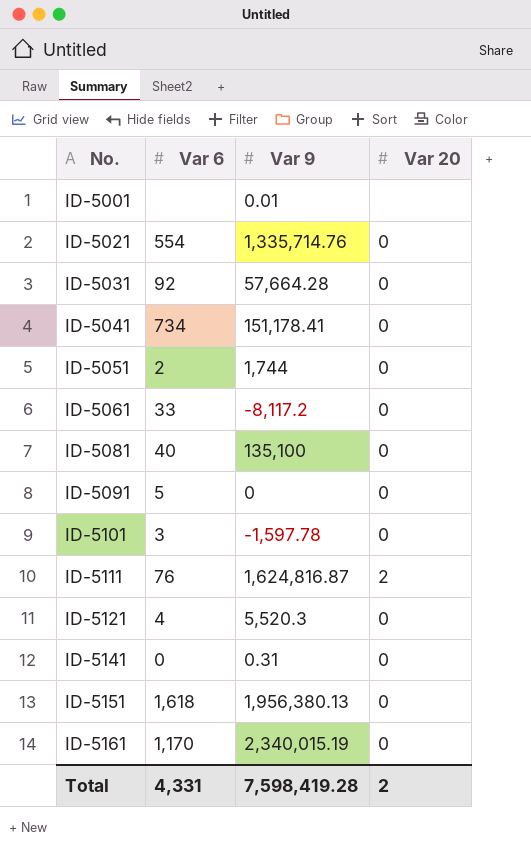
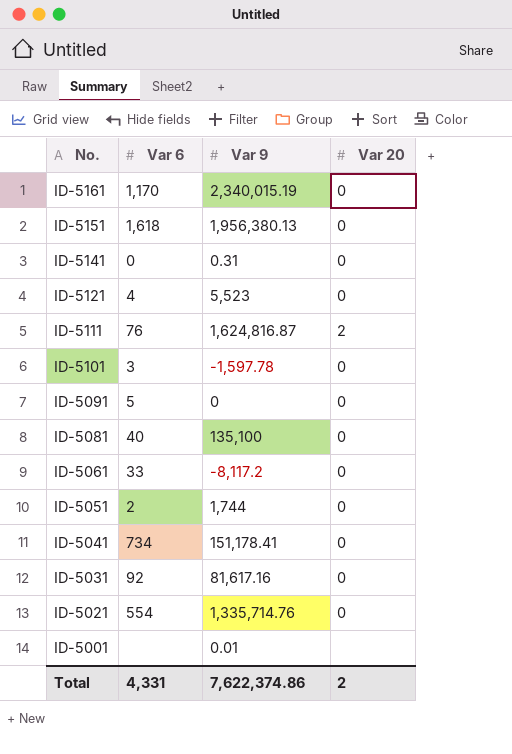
row order: No. ascending -> No. descending
ID-5121 | Var 9: 5,520.3 -> 5,523
ID-5031 | Var 9: 57,664.28 -> 81,617.16
Total | Var 9: 7,598,419.28 -> 7,622,374.86

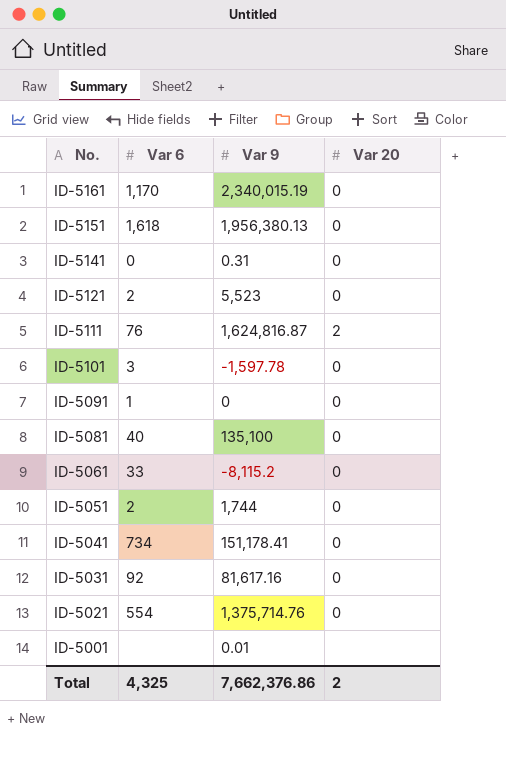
ID-5121 | Var 6: 4 -> 2
ID-5091 | Var 6: 5 -> 1
ID-5061 | Var 9: -8,117.2 -> -8,115.2
ID-5021 | Var 9: 1,335,714.76 -> 1,375,714.76
Total | Var 6: 4,331 -> 4,325
Total | Var 9: 7,622,374.86 -> 7,662,376.86

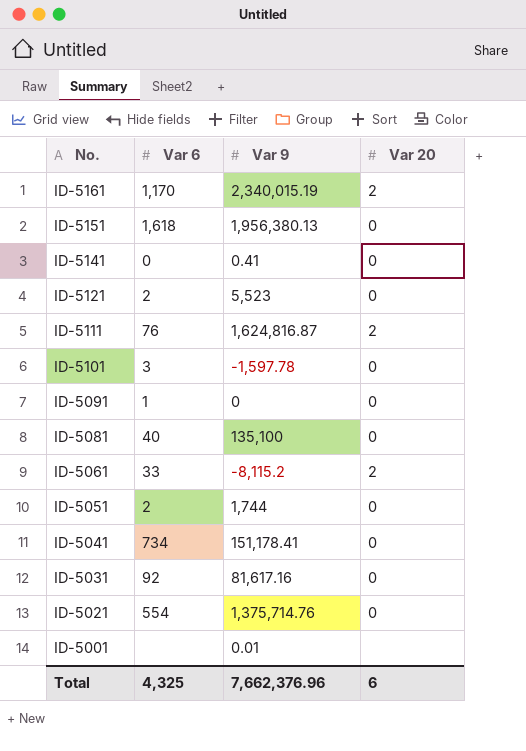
ID-5161 | Var 20: 0 -> 2
ID-5141 | Var 9: 0.31 -> 0.41
ID-5061 | Var 20: 0 -> 2
Total | Var 9: 7,662,376.86 -> 7,662,376.96
Total | Var 20: 2 -> 6

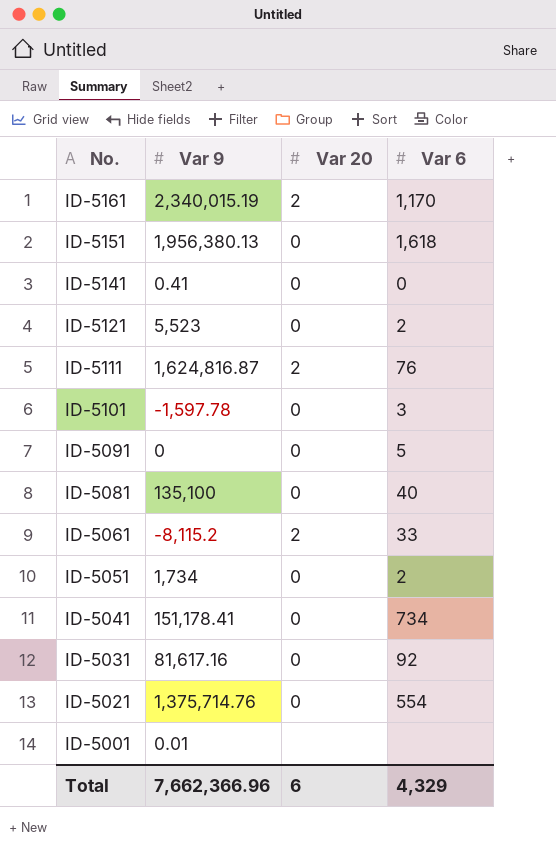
column Var 6 | position: 2 -> 4
ID-5091 | Var 6: 1 -> 5
ID-5051 | Var 9: 1,744 -> 1,734
Total | Var 9: 7,662,376.96 -> 7,662,366.96
Total | Var 6: 4,325 -> 4,329

